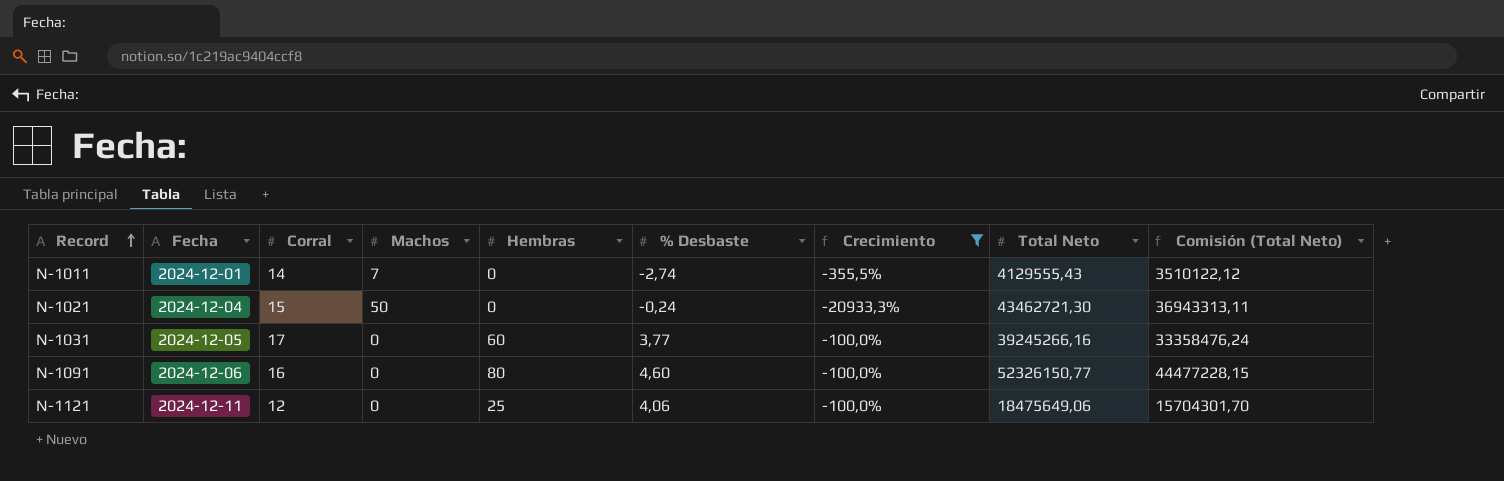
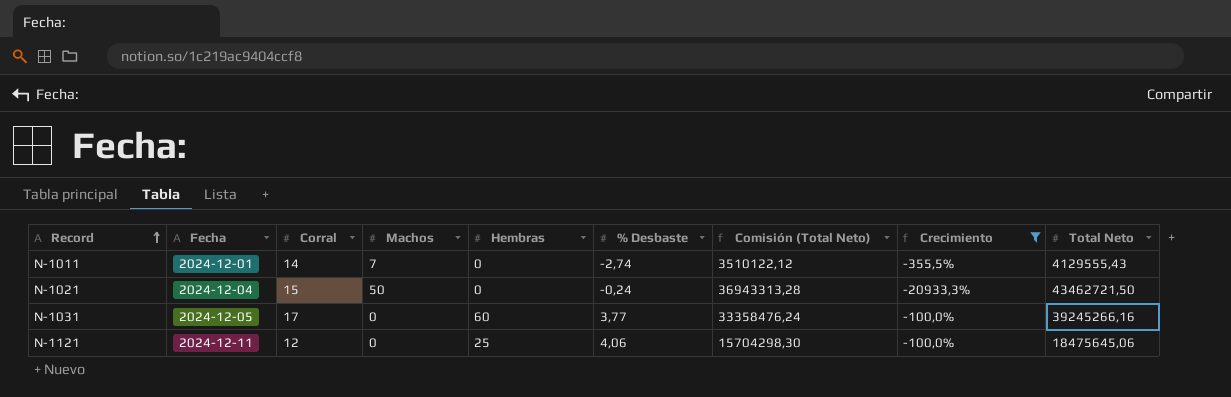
column Comisión (Total Neto) | position: 9 -> 7
row N-1091: 2024-12-06 | 16 | 0 | 80 | 4,60 | -100,0% | 52326150,77 | 44477228,15 -> none
N-1021 | Comisión (Total Neto): 36943313,11 -> 36943313,28
N-1021 | Total Neto: 43462721,30 -> 43462721,50
N-1121 | Comisión (Total Neto): 15704301,70 -> 15704298,30
N-1121 | Total Neto: 18475649,06 -> 18475645,06

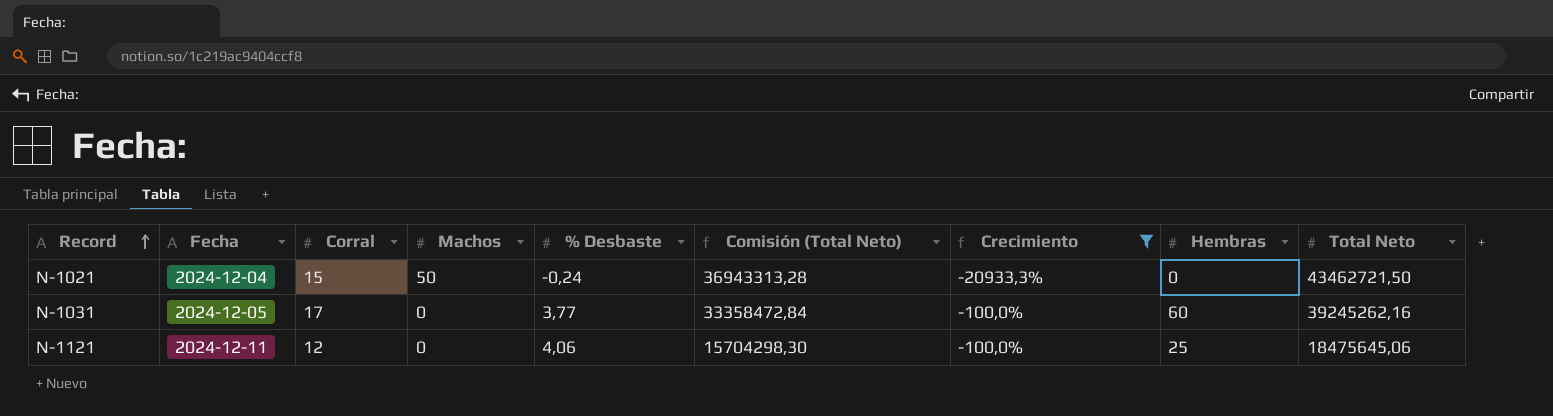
column Hembras | position: 5 -> 8
row N-1011: 2024-12-01 | 14 | 7 | 0 | -2,74 | 3510122,12 | -355,5% | 4129555,43 -> none
N-1031 | Comisión (Total Neto): 33358476,24 -> 33358472,84
N-1031 | Total Neto: 39245266,16 -> 39245262,16

